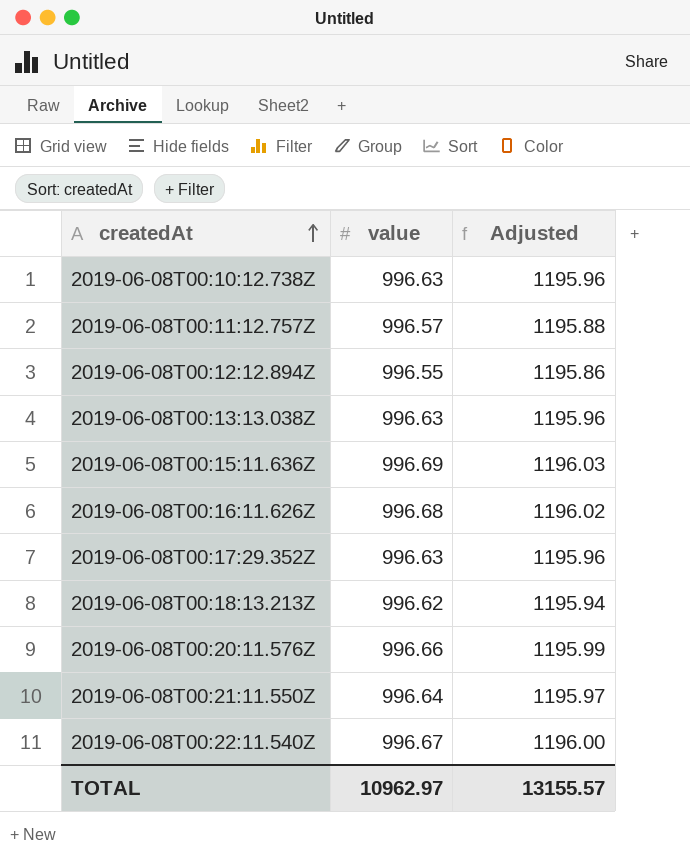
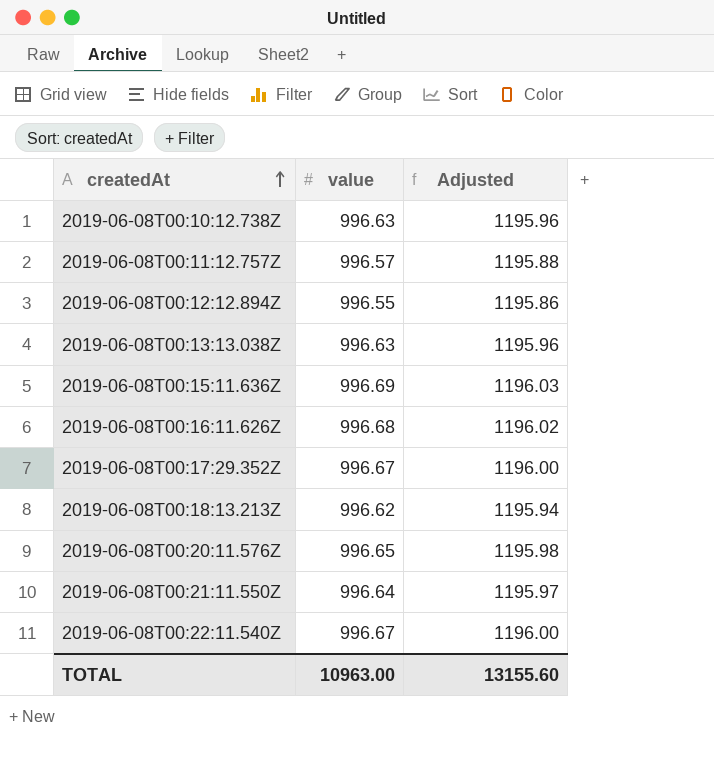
2019-06-08T00:17:29.352Z | value: 996.63 -> 996.67
2019-06-08T00:17:29.352Z | Adjusted: 1195.96 -> 1196.00
2019-06-08T00:20:11.576Z | value: 996.66 -> 996.65
2019-06-08T00:20:11.576Z | Adjusted: 1195.99 -> 1195.98
TOTAL | value: 10962.97 -> 10963.00
TOTAL | Adjusted: 13155.57 -> 13155.60

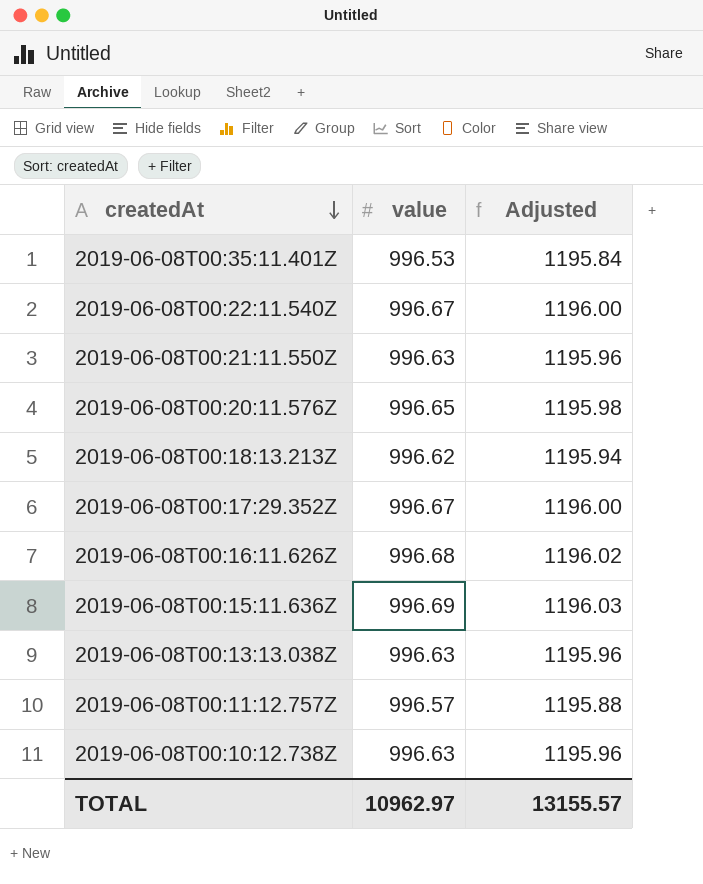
row order: createdAt ascending -> createdAt descending
row 2019-06-08T00:12:12.894Z: 996.55 | 1195.86 -> none
row 2019-06-08T00:35:11.401Z: none -> 996.53 | 1195.84
2019-06-08T00:21:11.550Z | value: 996.64 -> 996.63
2019-06-08T00:21:11.550Z | Adjusted: 1195.97 -> 1195.96
TOTAL | value: 10963.00 -> 10962.97
TOTAL | Adjusted: 13155.60 -> 13155.57

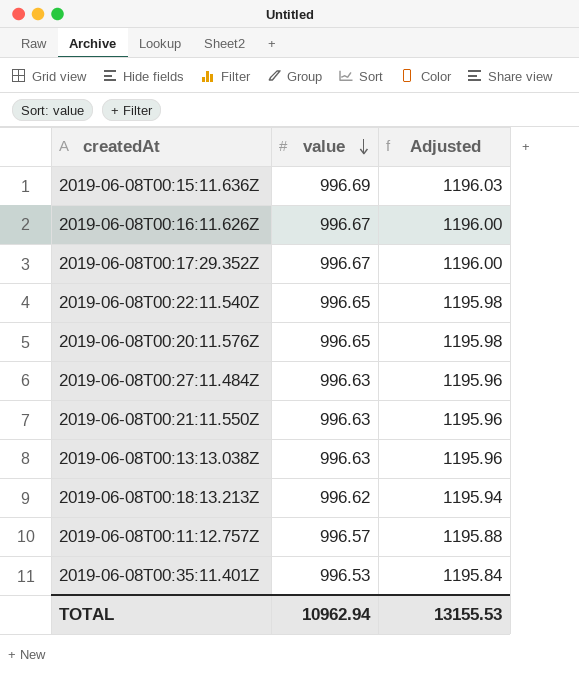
row order: createdAt descending -> value descending
row 2019-06-08T00:10:12.738Z: 996.63 | 1195.96 -> none
2019-06-08T00:16:11.626Z | value: 996.68 -> 996.67
2019-06-08T00:16:11.626Z | Adjusted: 1196.02 -> 1196.00
2019-06-08T00:22:11.540Z | value: 996.67 -> 996.65
2019-06-08T00:22:11.540Z | Adjusted: 1196.00 -> 1195.98
row 2019-06-08T00:27:11.484Z: none -> 996.63 | 1195.96
TOTAL | value: 10962.97 -> 10962.94
TOTAL | Adjusted: 13155.57 -> 13155.53

